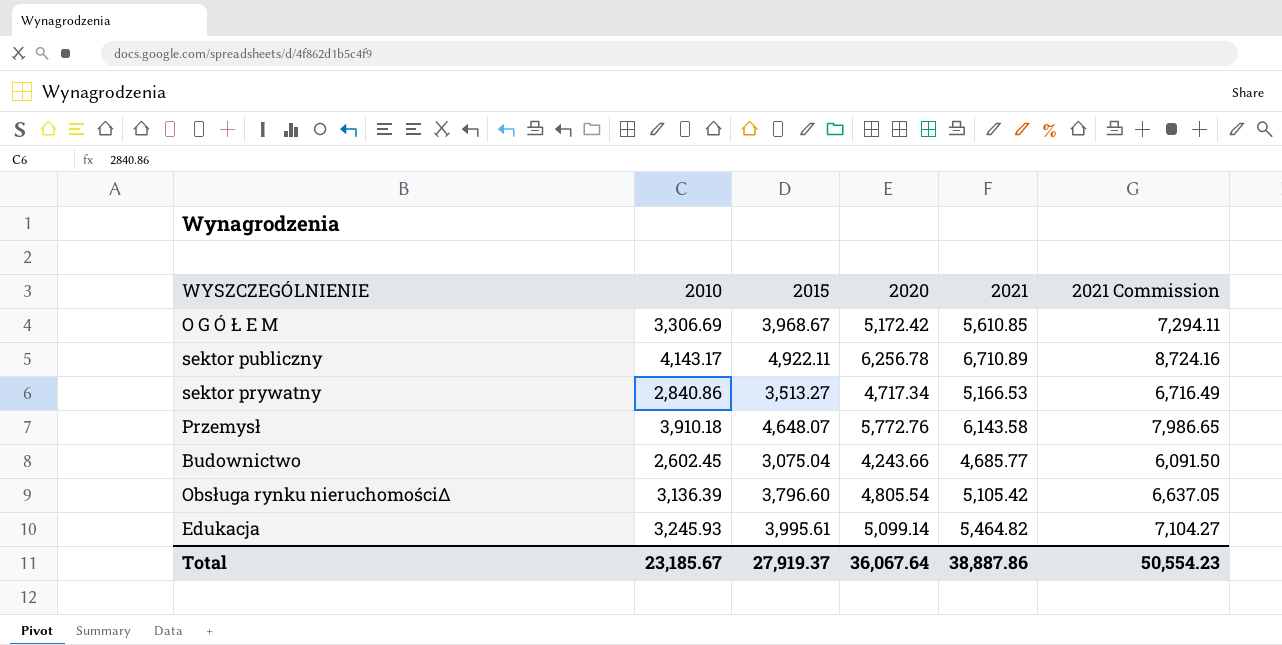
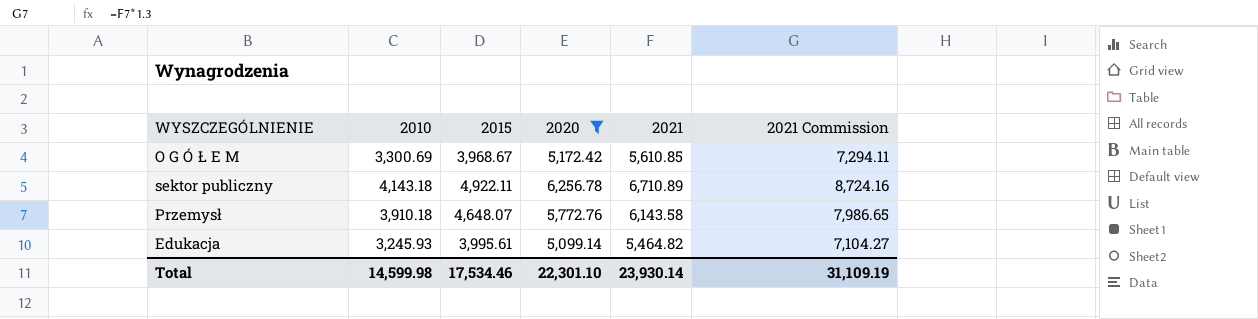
filter: none -> 2020 >= 5,099.14
O G Ó Ł E M | 2010: 3,306.69 -> 3,300.69
sektor publiczny | 2010: 4,143.17 -> 4,143.18
Total | 2010: 23,185.67 -> 14,599.98
Total | 2015: 27,919.37 -> 17,534.46
Total | 2020: 36,067.64 -> 22,301.10
Total | 2021: 38,887.86 -> 23,930.14
Total | 2021 Commission: 50,554.23 -> 31,109.19

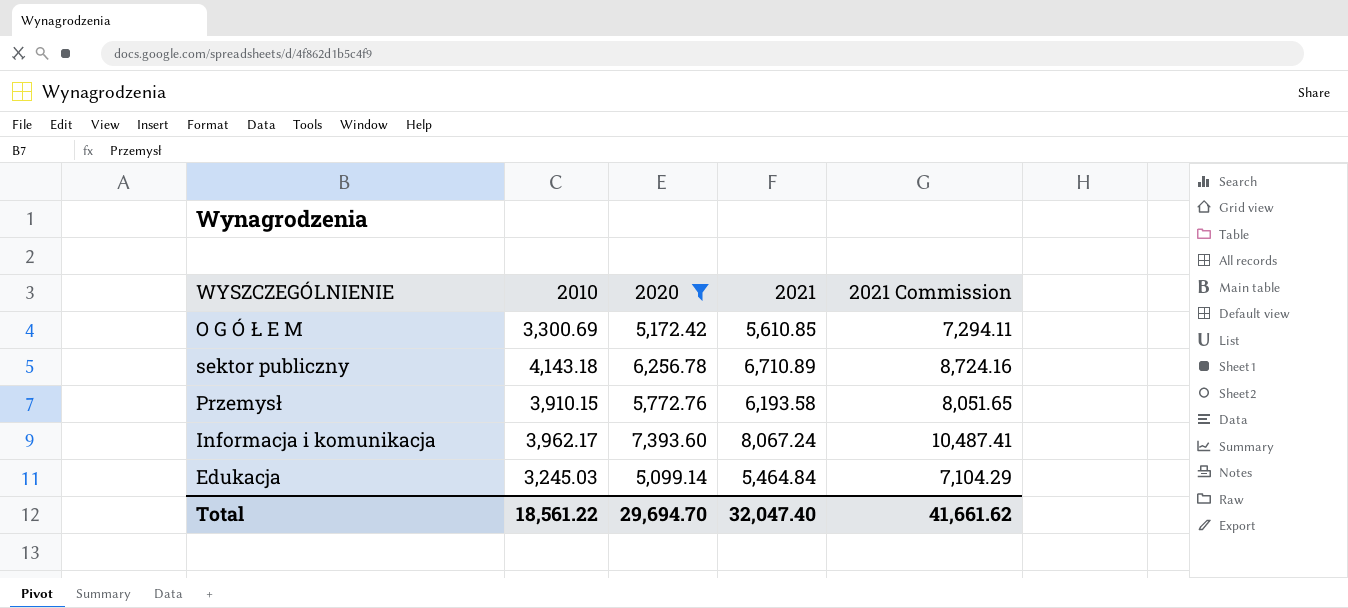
column 2015 | position: 3 -> none
Przemysł | 2010: 3,910.18 -> 3,910.15
Przemysł | 2021: 6,143.58 -> 6,193.58
Przemysł | 2021 Commission: 7,986.65 -> 8,051.65
row Informacja i komunikacja: none -> 3,962.17 | 7,393.60 | 8,067.24 | 10,487.41
Edukacja | 2010: 3,245.93 -> 3,245.03
Edukacja | 2021: 5,464.82 -> 5,464.84
Edukacja | 2021 Commission: 7,104.27 -> 7,104.29
Total | 2010: 14,599.98 -> 18,561.22
Total | 2020: 22,301.10 -> 29,694.70
Total | 2021: 23,930.14 -> 32,047.40
Total | 2021 Commission: 31,109.19 -> 41,661.62

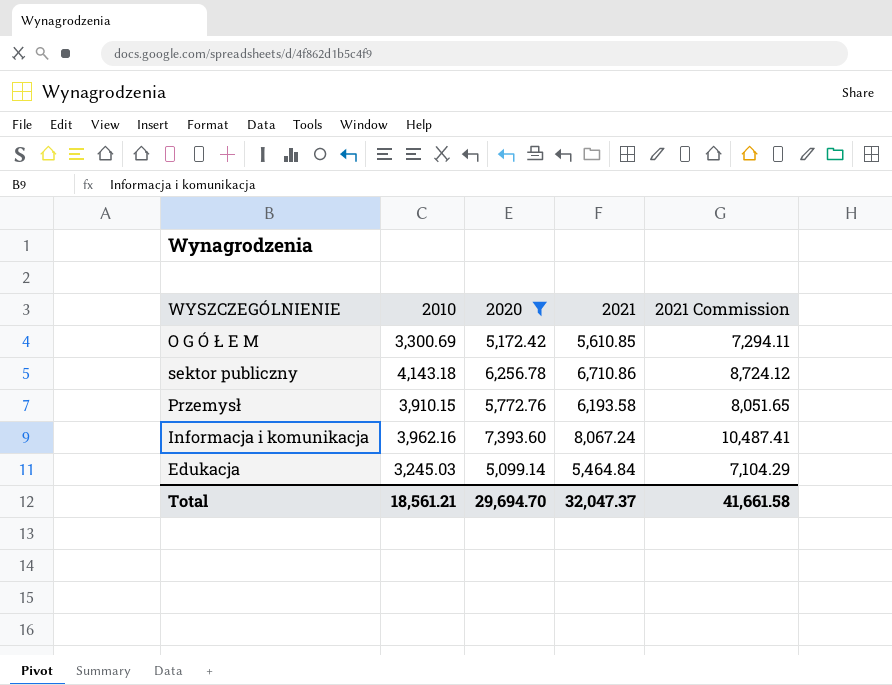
sektor publiczny | 2021: 6,710.89 -> 6,710.86
sektor publiczny | 2021 Commission: 8,724.16 -> 8,724.12
Informacja i komunikacja | 2010: 3,962.17 -> 3,962.16
Total | 2010: 18,561.22 -> 18,561.21
Total | 2021: 32,047.40 -> 32,047.37
Total | 2021 Commission: 41,661.62 -> 41,661.58

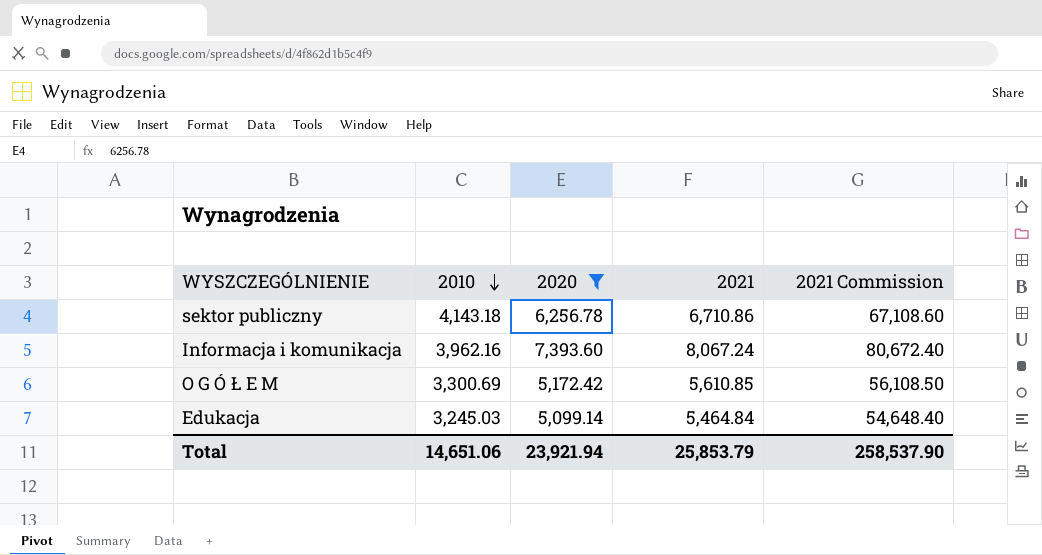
row order: none -> 2010 descending
column 2021 Commission | formula: [2021] * 1.3 -> [2021] * 10
row Przemysł: 3,910.15 | 5,772.76 | 6,193.58 | 8,051.65 -> none
Total | 2010: 18,561.21 -> 14,651.06
Total | 2020: 29,694.70 -> 23,921.94
Total | 2021: 32,047.37 -> 25,853.79
Total | 2021 Commission: 41,661.58 -> 258,537.90

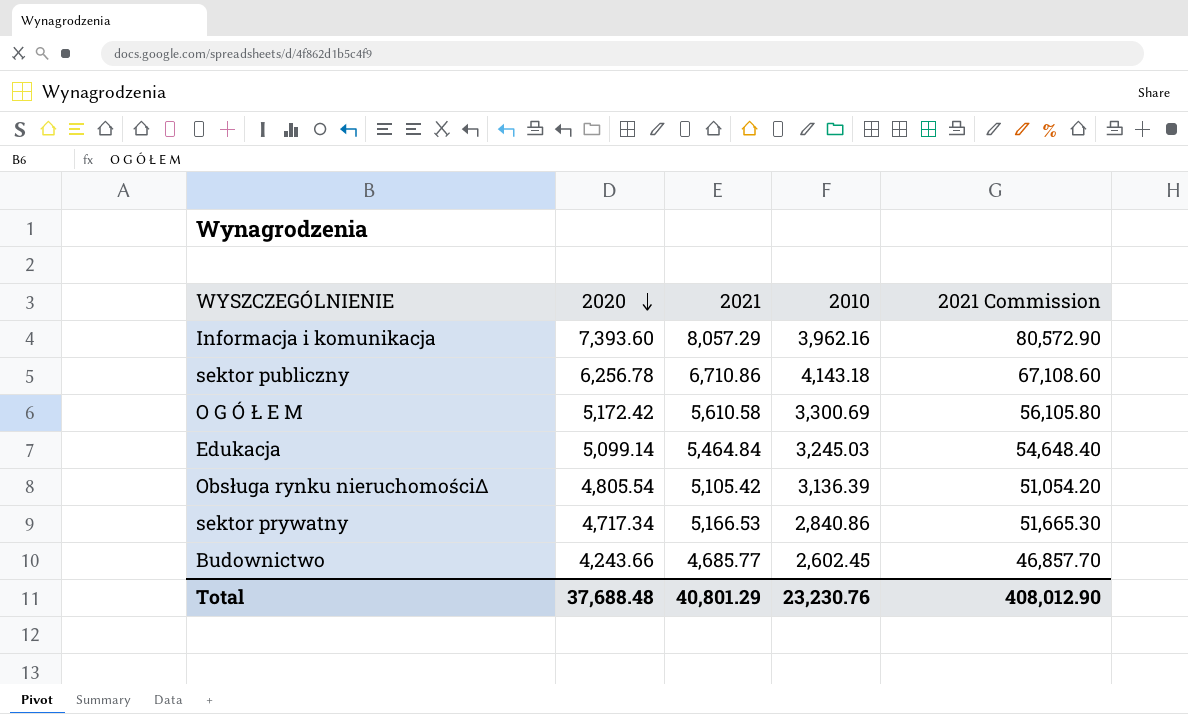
filter: 2020 >= 5,099.14 -> none
row order: 2010 descending -> 2020 descending
column 2010 | position: 2 -> 4
Informacja i komunikacja | 2021: 8,067.24 -> 8,057.29
Informacja i komunikacja | 2021 Commission: 80,672.40 -> 80,572.90
O G Ó Ł E M | 2021: 5,610.85 -> 5,610.58
O G Ó Ł E M | 2021 Commission: 56,108.50 -> 56,105.80
Total | 2020: 23,921.94 -> 37,688.48
Total | 2021: 25,853.79 -> 40,801.29
Total | 2010: 14,651.06 -> 23,230.76
Total | 2021 Commission: 258,537.90 -> 408,012.90

